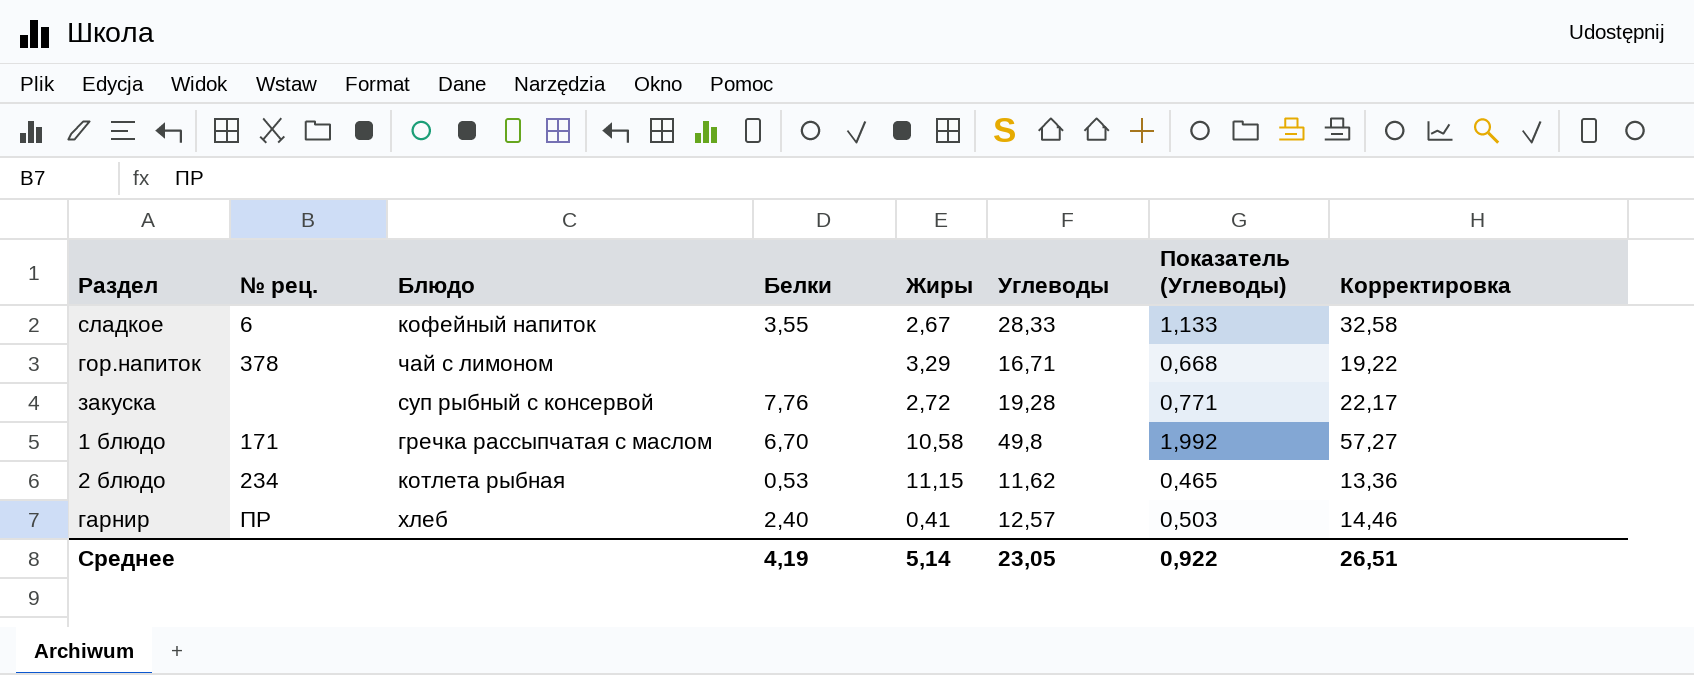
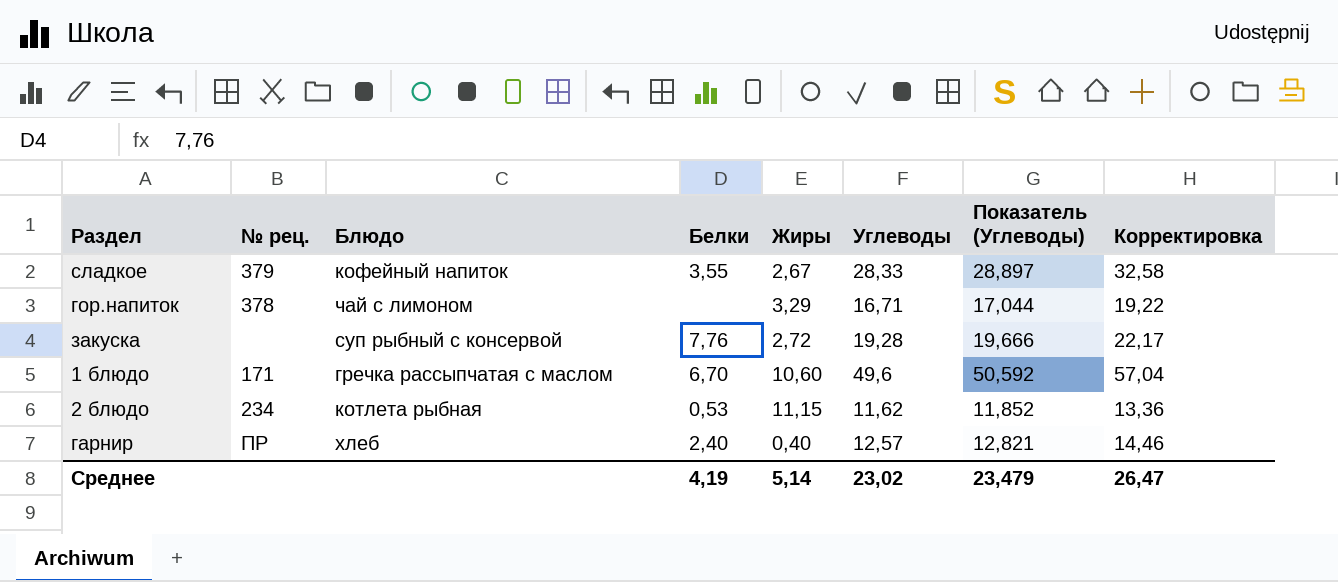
column Показатель (Углеводы) | formula: [Углеводы] * 0,04 -> [Углеводы] * 1,02
сладкое | № рец.: 6 -> 379
1 блюдо | Жиры: 10,58 -> 10,60
1 блюдо | Углеводы: 49,8 -> 49,6
1 блюдо | Корректировка: 57,27 -> 57,04
гарнир | Жиры: 0,41 -> 0,40
Среднее | Углеводы: 23,05 -> 23,02
Среднее | Показатель (Углеводы): 0,922 -> 23,479
Среднее | Корректировка: 26,51 -> 26,47

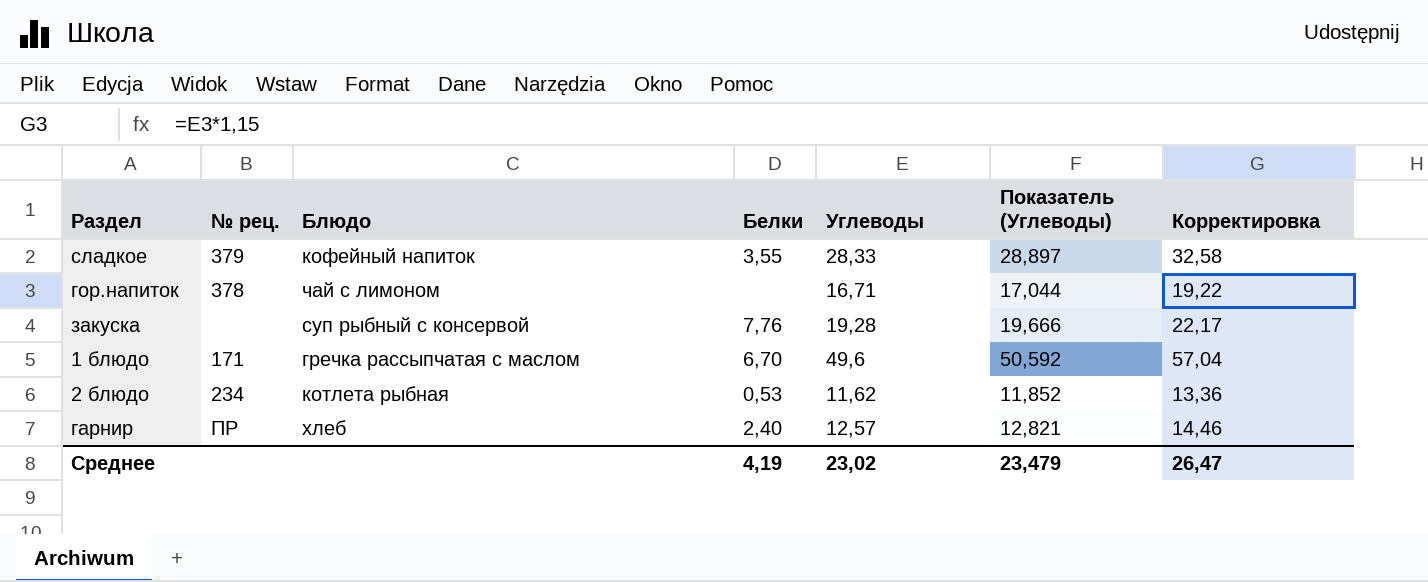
column Жиры | position: 5 -> none

